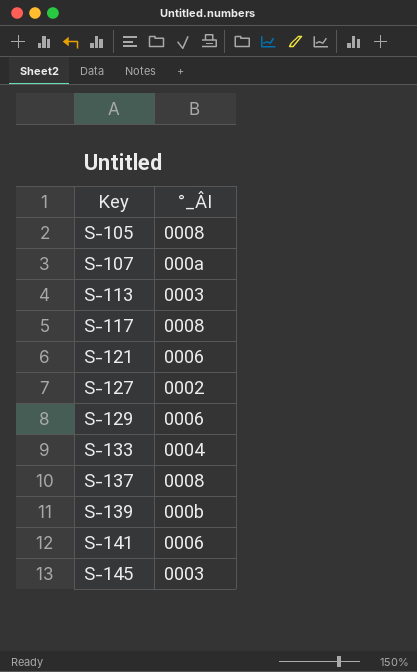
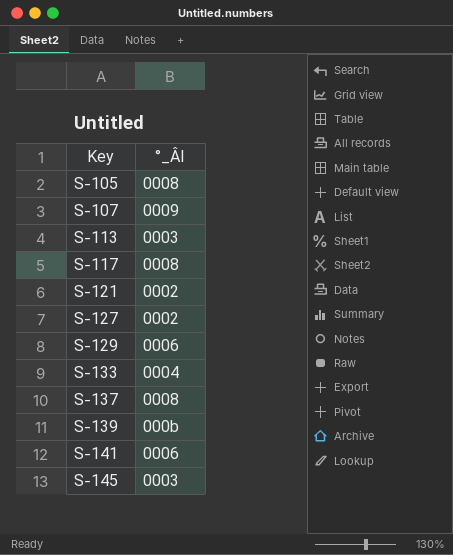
S-107 | °_ÂI: 000a -> 0009
S-121 | °_ÂI: 0006 -> 0002

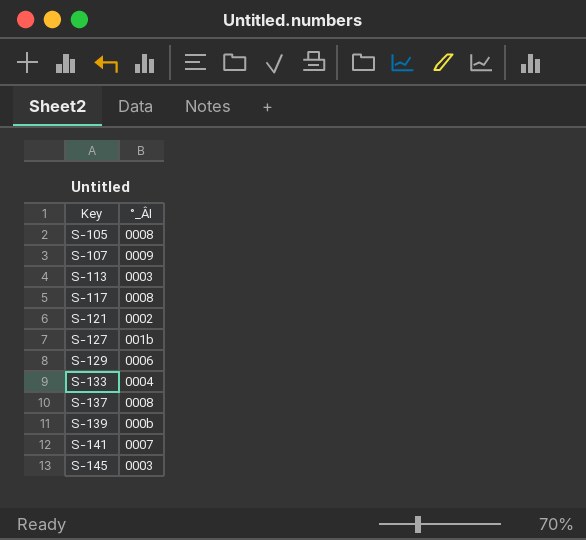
S-127 | °_ÂI: 0002 -> 001b
S-141 | °_ÂI: 0006 -> 0007

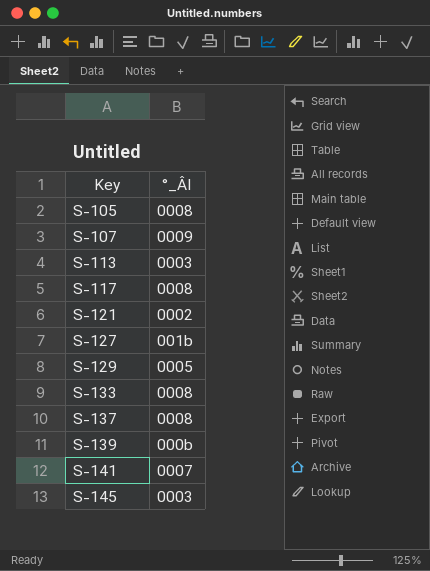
S-129 | °_ÂI: 0006 -> 0005
S-133 | °_ÂI: 0004 -> 0008

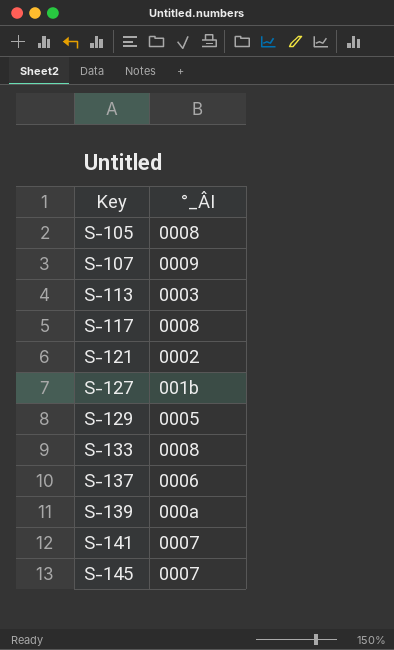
S-137 | °_ÂI: 0008 -> 0006
S-139 | °_ÂI: 000b -> 000a
S-145 | °_ÂI: 0003 -> 0007

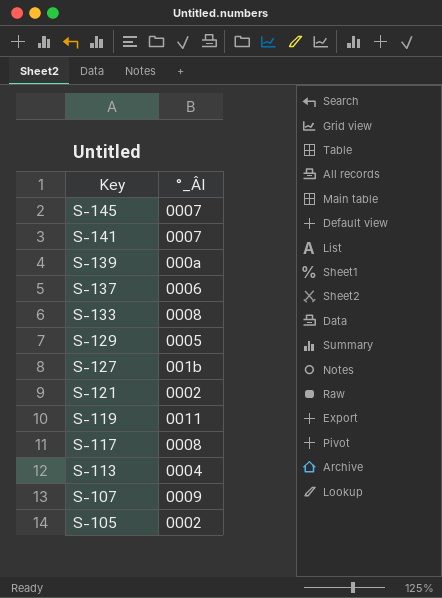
row order: Key ascending -> Key descending
row S-119: none -> 0011
S-113 | °_ÂI: 0003 -> 0004
S-105 | °_ÂI: 0008 -> 0002

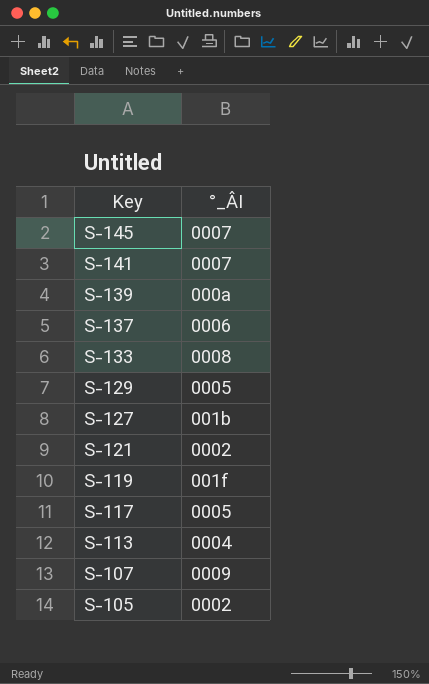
S-119 | °_ÂI: 0011 -> 001f
S-117 | °_ÂI: 0008 -> 0005

